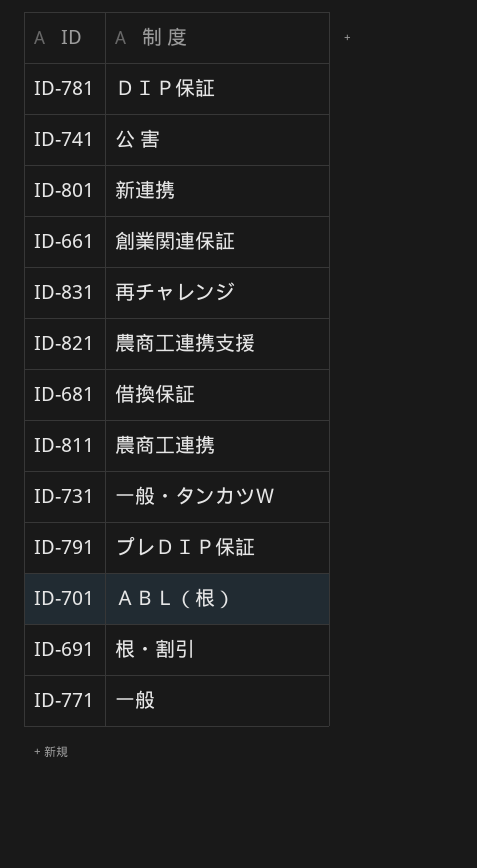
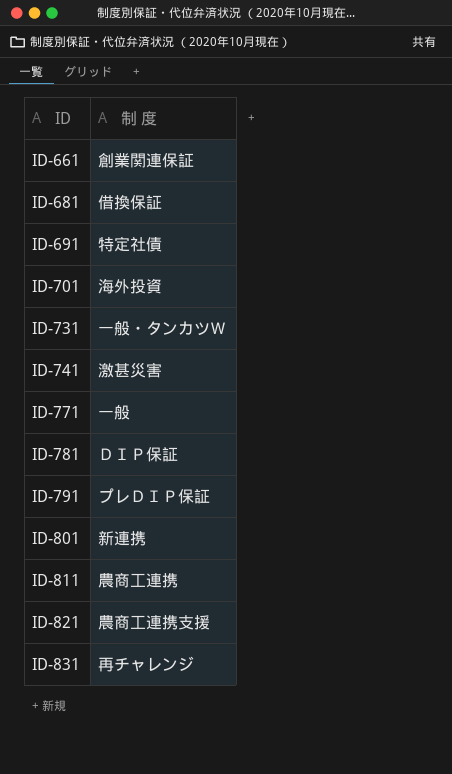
row order: none -> ID ascending
ID-691 | 制 度: 根・割引 -> 特定社債
ID-701 | 制 度: ＡＢＬ（根） -> 海外投資
ID-741 | 制 度: 公 害 -> 激甚災害

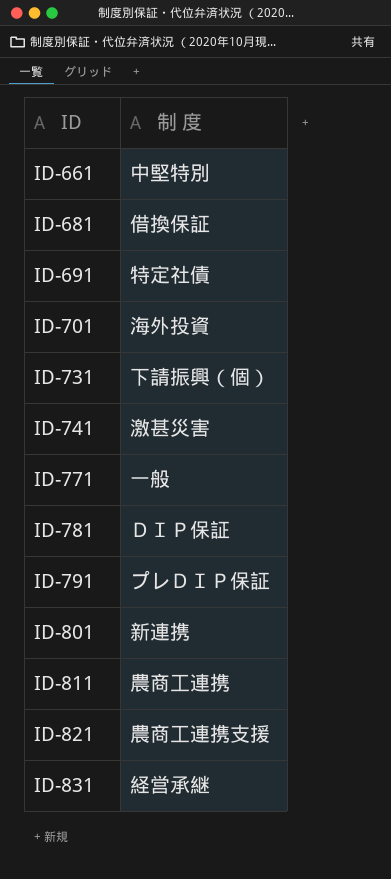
ID-661 | 制 度: 創業関連保証 -> 中堅特別
ID-731 | 制 度: 一般・タンカツＷ -> 下請振興（個）
ID-831 | 制 度: 再チャレンジ -> 経営承継

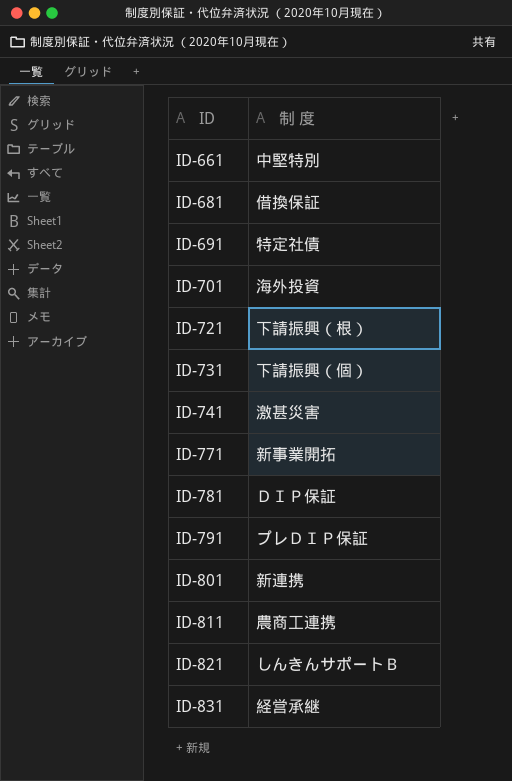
row ID-721: none -> 下請振興（根）
ID-771 | 制 度: 一般 -> 新事業開拓
ID-821 | 制 度: 農商工連携支援 -> しんきんサポートＢ

